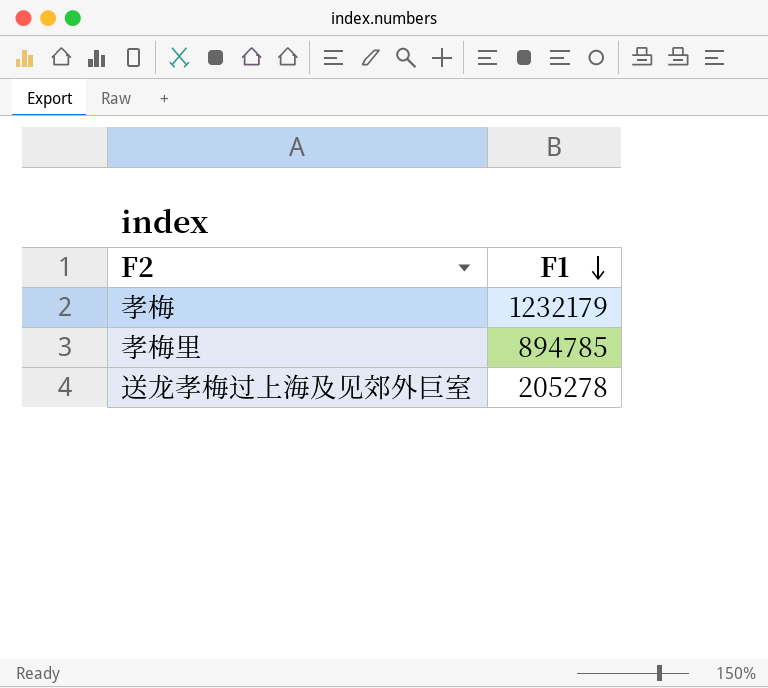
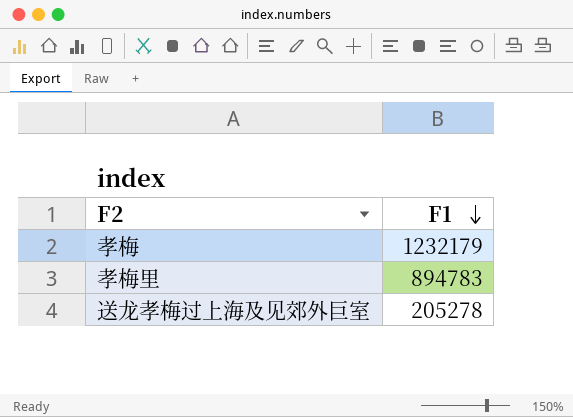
孝梅里 | F1: 894785 -> 894783

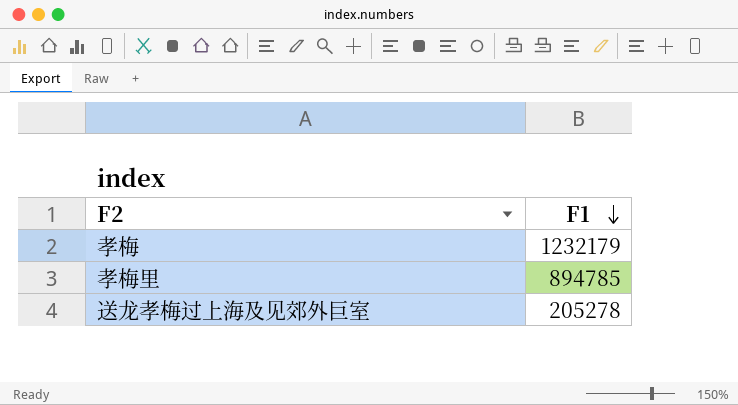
孝梅里 | F1: 894783 -> 894785

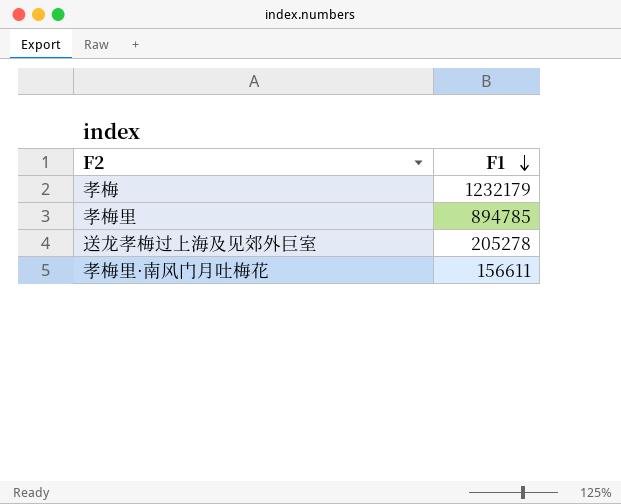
row 孝梅里·南风门月吐梅花: none -> 156611

